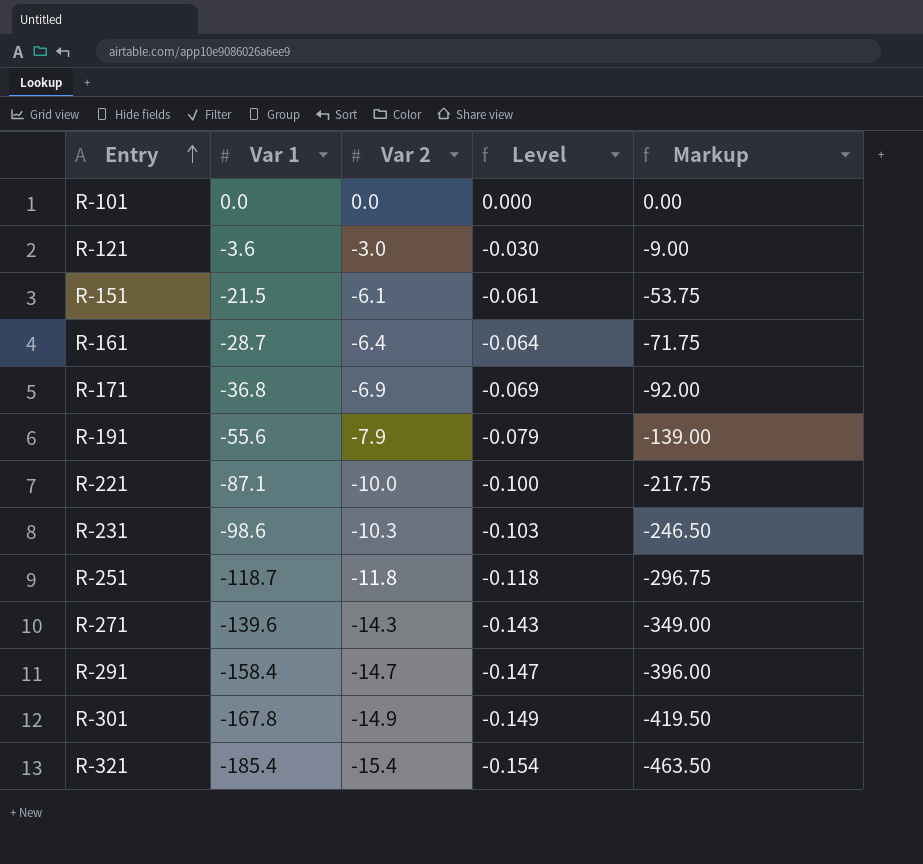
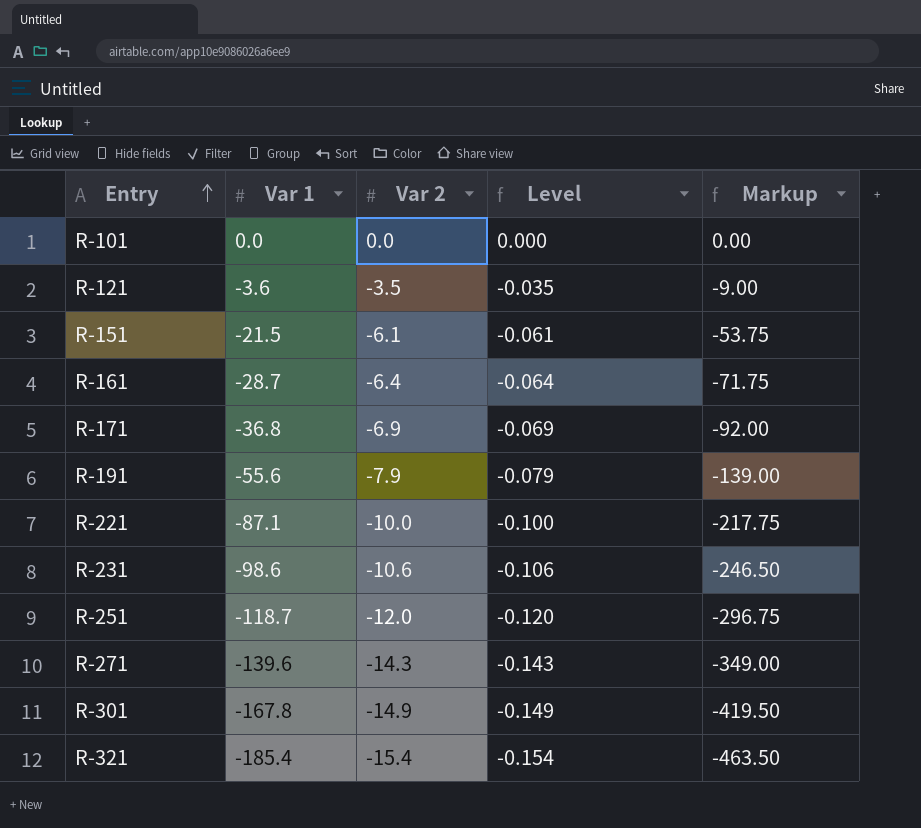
row R-291: -158.4 | -14.7 | -0.147 | -396.00 -> none
R-121 | Var 2: -3.0 -> -3.5
R-121 | Level: -0.030 -> -0.035
R-231 | Var 2: -10.3 -> -10.6
R-231 | Level: -0.103 -> -0.106
R-251 | Var 2: -11.8 -> -12.0
R-251 | Level: -0.118 -> -0.120

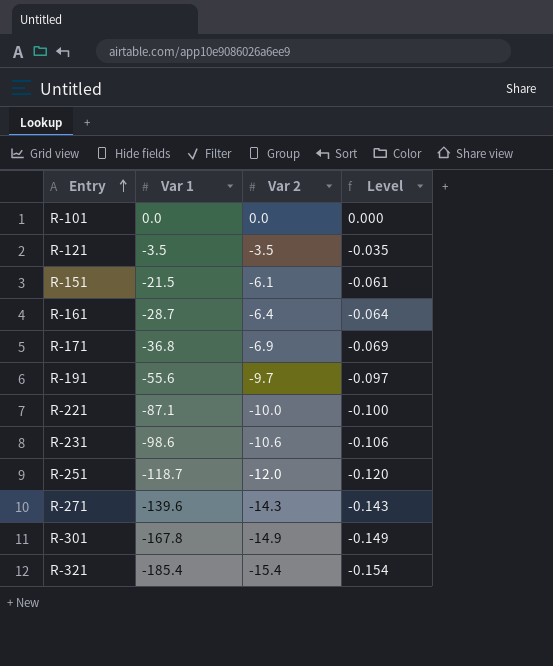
column Markup | formula: [Var 1] * 2.5 -> none
R-121 | Var 1: -3.6 -> -3.5
R-191 | Var 2: -7.9 -> -9.7
R-191 | Level: -0.079 -> -0.097

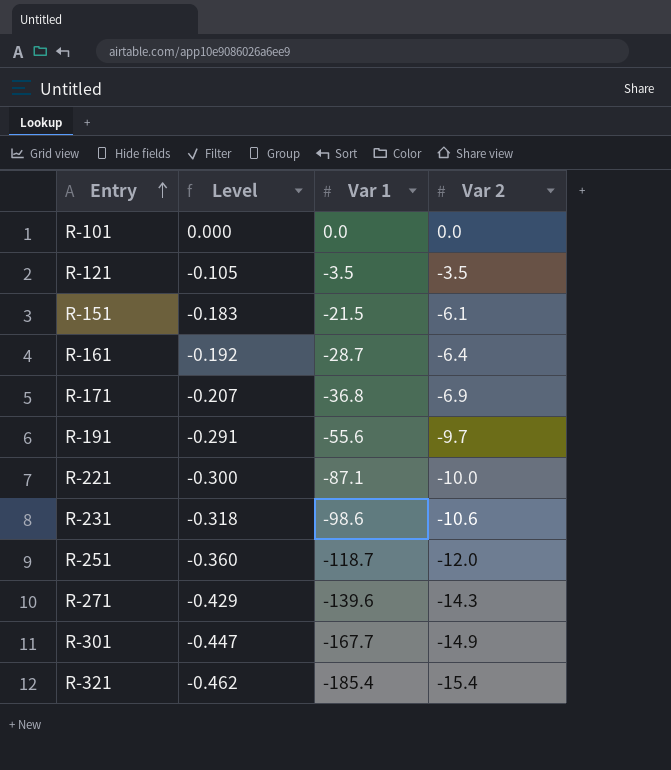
column Level | formula: [Var 2] * 0.01 -> [Var 2] * 0.03
column Level | position: 4 -> 2
R-301 | Var 1: -167.8 -> -167.7

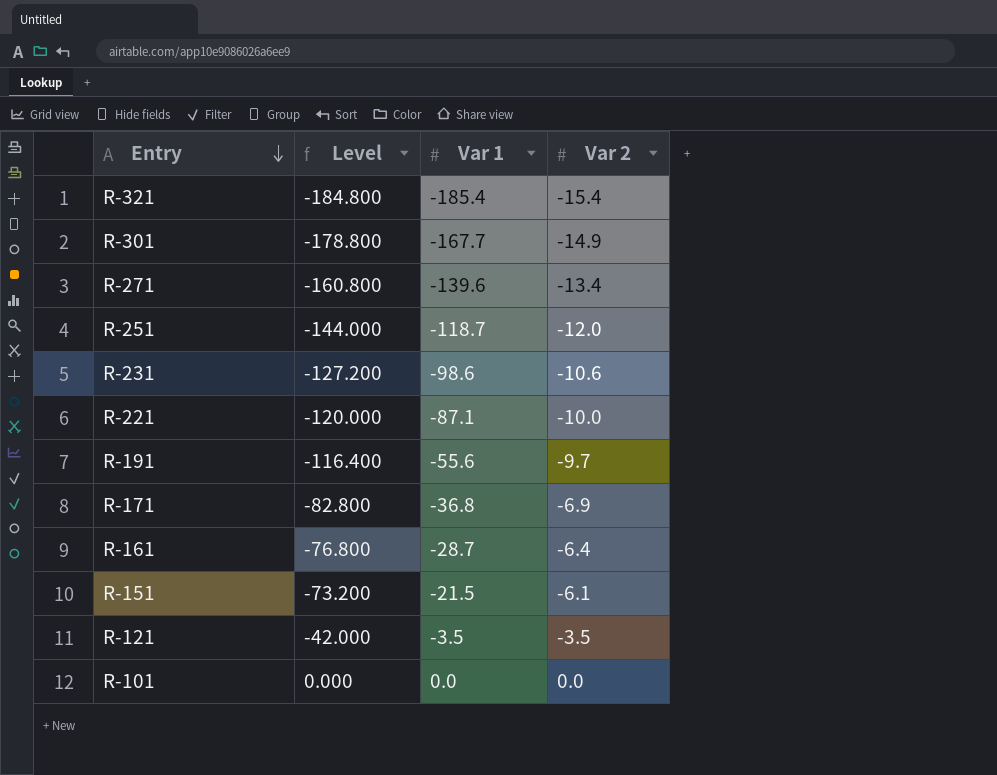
row order: Entry ascending -> Entry descending
column Level | formula: [Var 2] * 0.03 -> [Var 2] * 12
R-271 | Var 2: -14.3 -> -13.4

